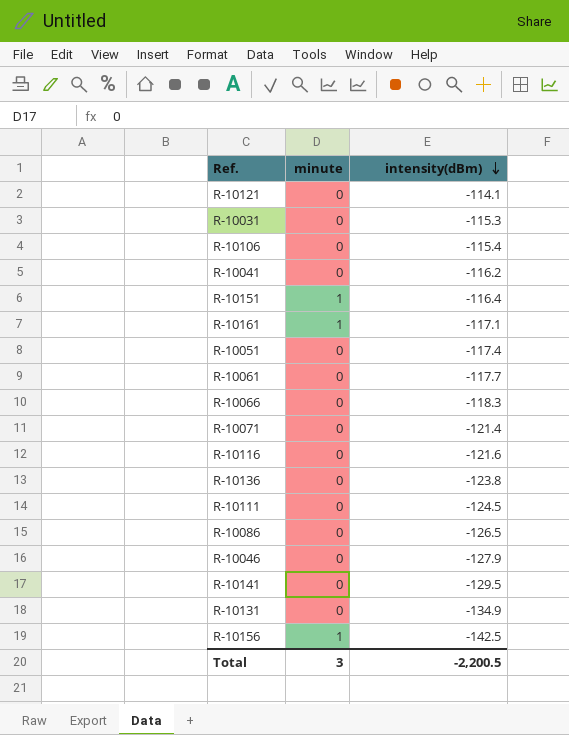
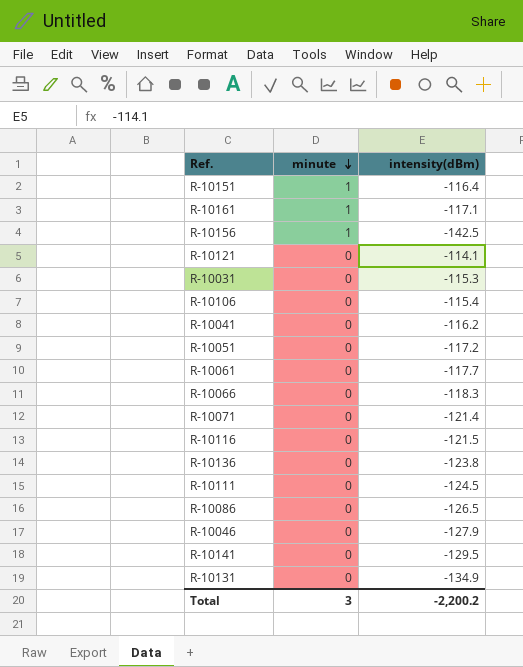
row order: intensity(dBm) descending -> minute descending
R-10051 | intensity(dBm): -117.4 -> -117.2
R-10116 | intensity(dBm): -121.6 -> -121.5
Total | intensity(dBm): -2,200.5 -> -2,200.2

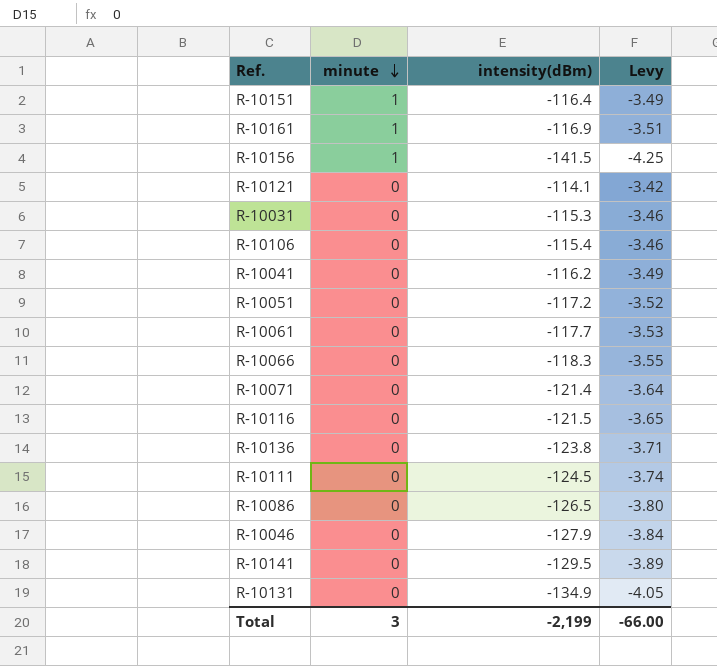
column Levy | formula: none -> [intensity(dBm)] * 0.03
R-10161 | intensity(dBm): -117.1 -> -116.9
R-10156 | intensity(dBm): -142.5 -> -141.5
Total | intensity(dBm): -2,200.2 -> -2,199

